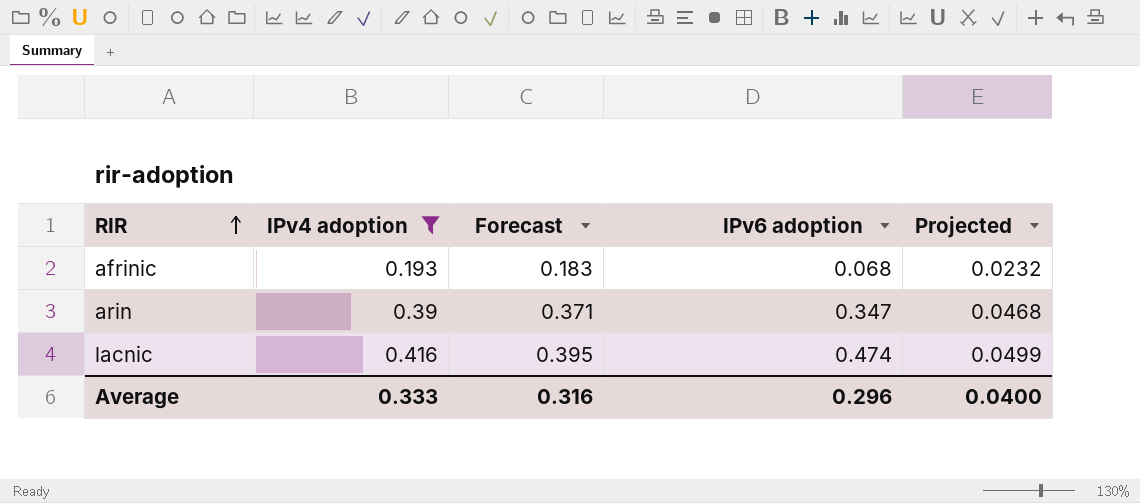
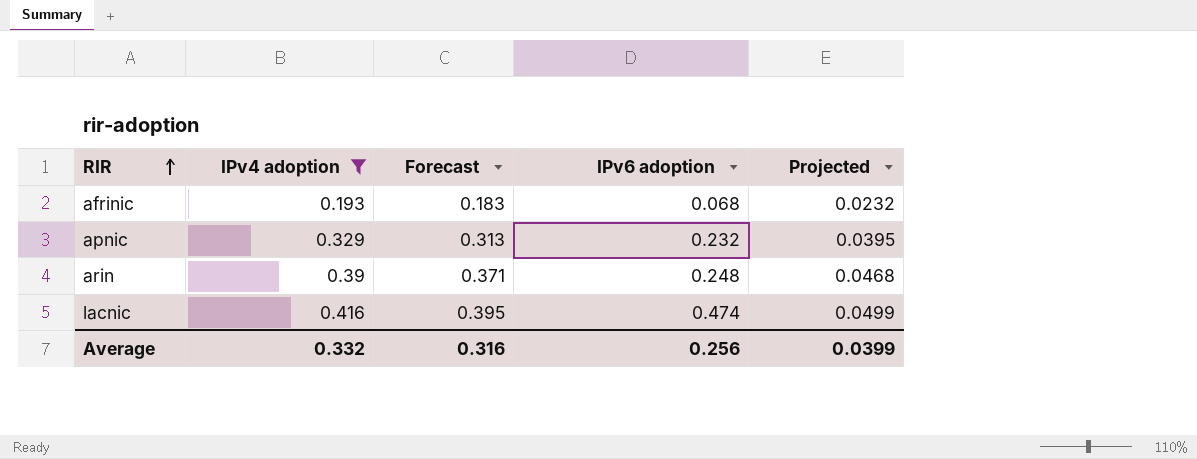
row apnic: none -> 0.329 | 0.313 | 0.232 | 0.0395
arin | IPv6 adoption: 0.347 -> 0.248
Average | IPv4 adoption: 0.333 -> 0.332
Average | IPv6 adoption: 0.296 -> 0.256
Average | Projected: 0.0400 -> 0.0399

